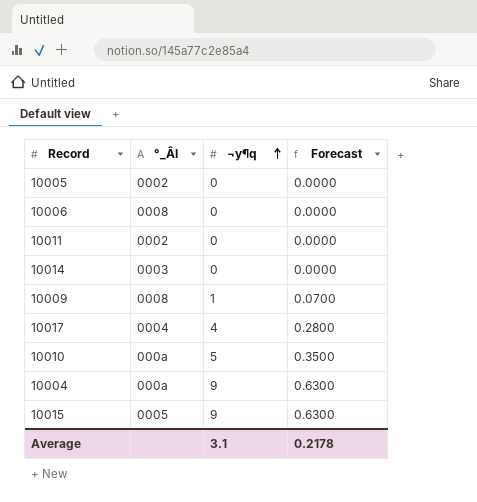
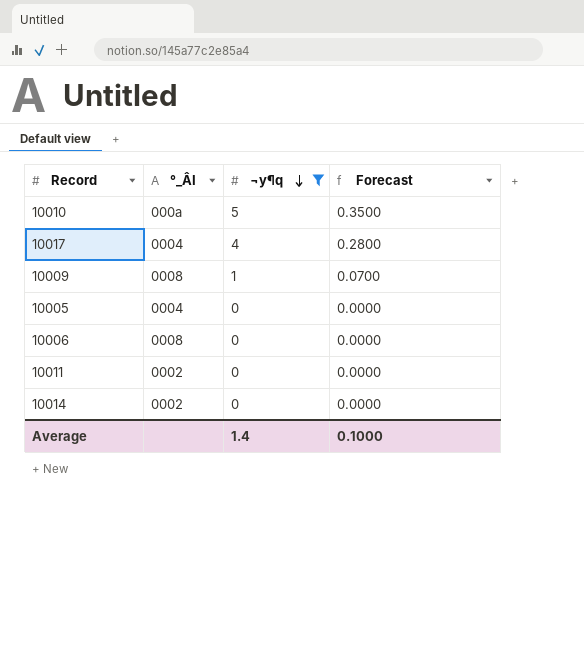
filter: none -> ¬y¶q != 9
row order: ¬y¶q ascending -> ¬y¶q descending
10005 | °_ÂI: 0002 -> 0004
10014 | °_ÂI: 0003 -> 0002
Average | ¬y¶q: 3.1 -> 1.4
Average | Forecast: 0.2178 -> 0.1000

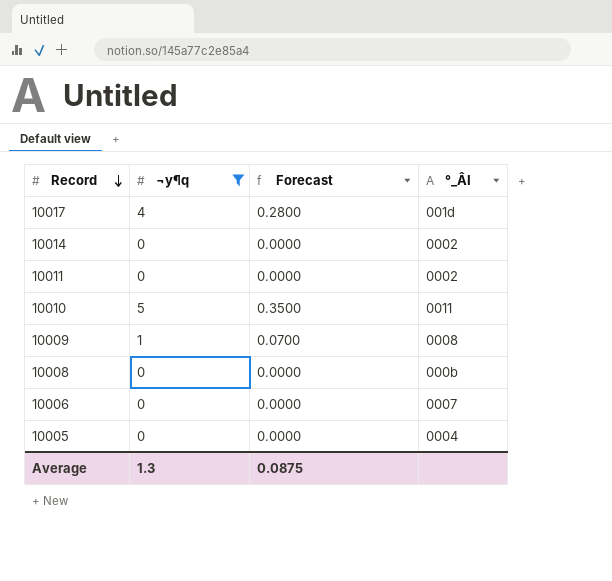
row order: ¬y¶q descending -> Record descending
column °_ÂI | position: 2 -> 4
10017 | °_ÂI: 0004 -> 001d
10010 | °_ÂI: 000a -> 0011
row 10008: none -> 0 | 0.0000 | 000b
10006 | °_ÂI: 0008 -> 0007
Average | ¬y¶q: 1.4 -> 1.3
Average | Forecast: 0.1000 -> 0.0875

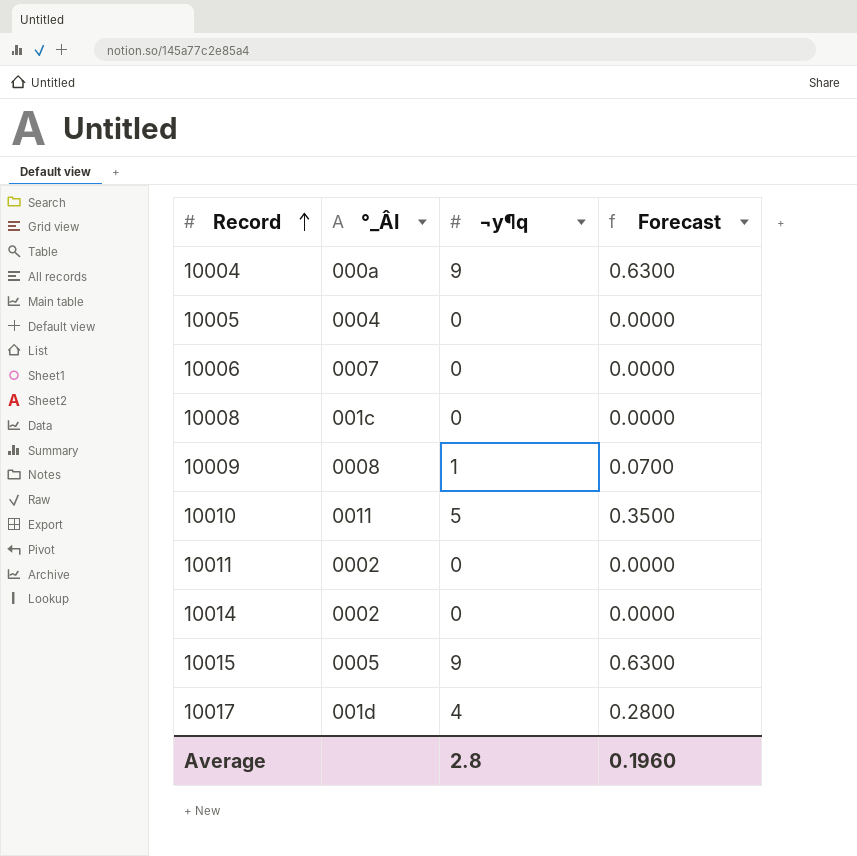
filter: ¬y¶q != 9 -> none
row order: Record descending -> Record ascending
column °_ÂI | position: 4 -> 2
10008 | °_ÂI: 000b -> 001c
Average | ¬y¶q: 1.3 -> 2.8
Average | Forecast: 0.0875 -> 0.1960

